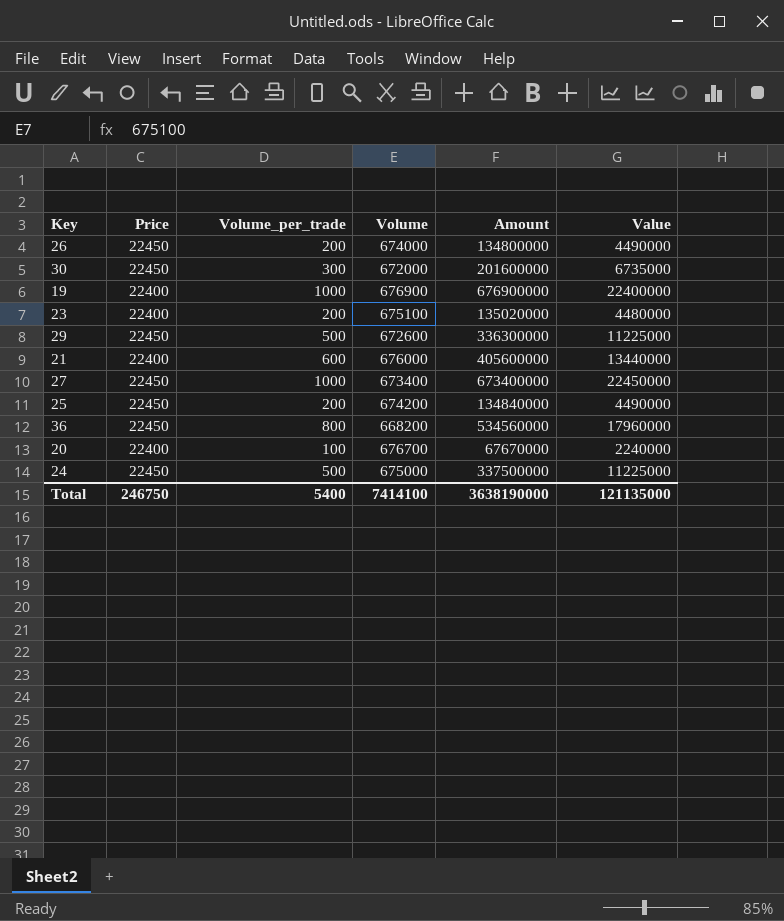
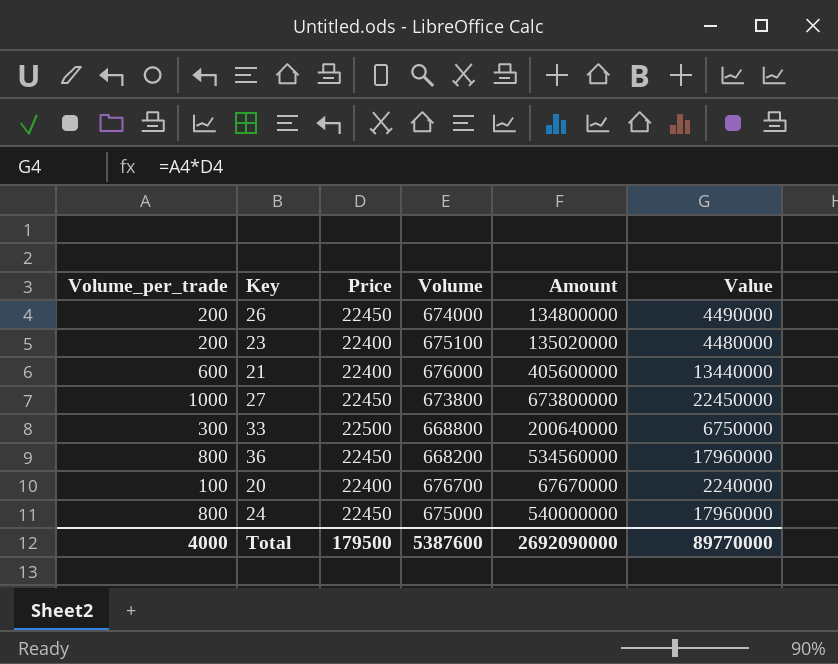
column Volume_per_trade | position: 3 -> 1
row 30: 22450 | 300 | 672000 | 201600000 | 6735000 -> none
row 19: 22400 | 1000 | 676900 | 676900000 | 22400000 -> none
row 29: 22450 | 500 | 672600 | 336300000 | 11225000 -> none
row 25: 22450 | 200 | 674200 | 134840000 | 4490000 -> none
27 | Volume: 673400 -> 673800
27 | Amount: 673400000 -> 673800000
row 33: none -> 300 | 22500 | 668800 | 200640000 | 6750000
24 | Volume_per_trade: 500 -> 800
24 | Amount: 337500000 -> 540000000
24 | Value: 11225000 -> 17960000
Total | Volume_per_trade: 5400 -> 4000
Total | Price: 246750 -> 179500
Total | Volume: 7414100 -> 5387600
Total | Amount: 3638190000 -> 2692090000
Total | Value: 121135000 -> 89770000

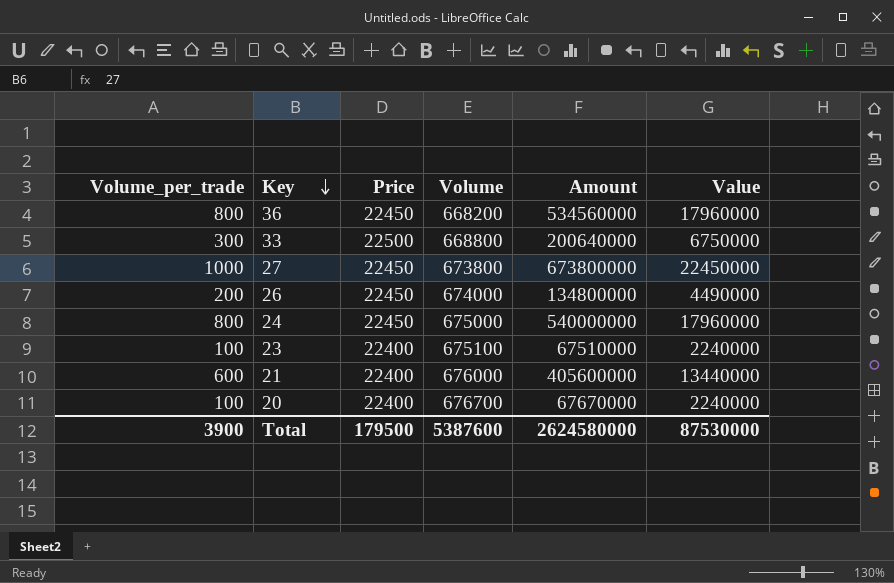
row order: none -> Key descending
23 | Volume_per_trade: 200 -> 100
23 | Amount: 135020000 -> 67510000
23 | Value: 4480000 -> 2240000
Total | Volume_per_trade: 4000 -> 3900
Total | Amount: 2692090000 -> 2624580000
Total | Value: 89770000 -> 87530000

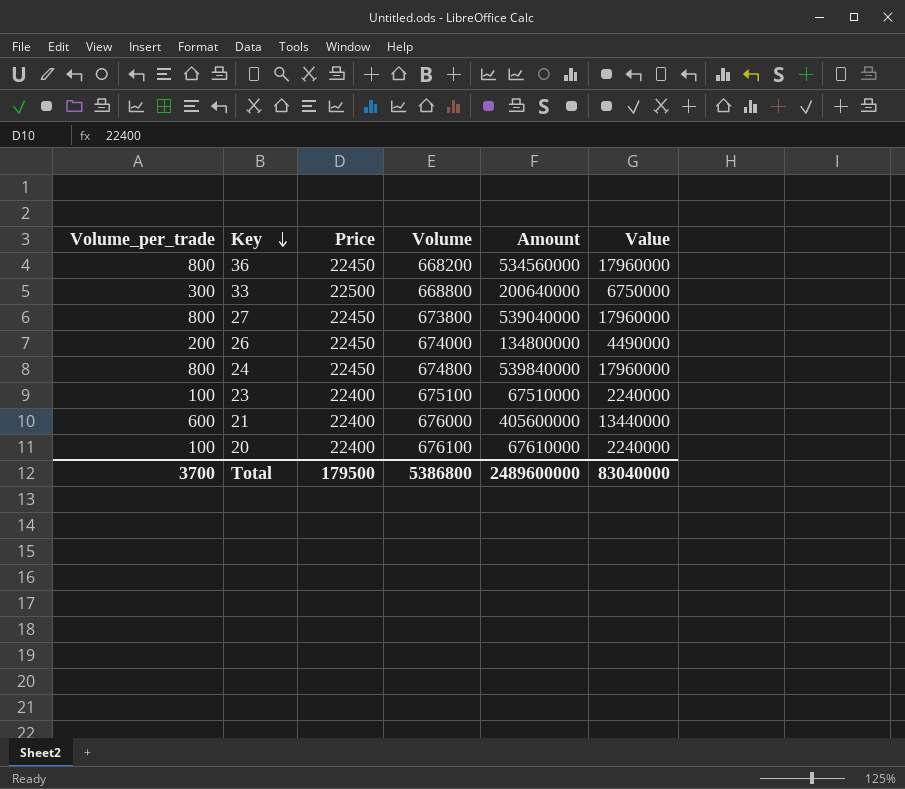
27 | Volume_per_trade: 1000 -> 800
27 | Amount: 673800000 -> 539040000
27 | Value: 22450000 -> 17960000
24 | Volume: 675000 -> 674800
24 | Amount: 540000000 -> 539840000
20 | Volume: 676700 -> 676100
20 | Amount: 67670000 -> 67610000
Total | Volume_per_trade: 3900 -> 3700
Total | Volume: 5387600 -> 5386800
Total | Amount: 2624580000 -> 2489600000
Total | Value: 87530000 -> 83040000

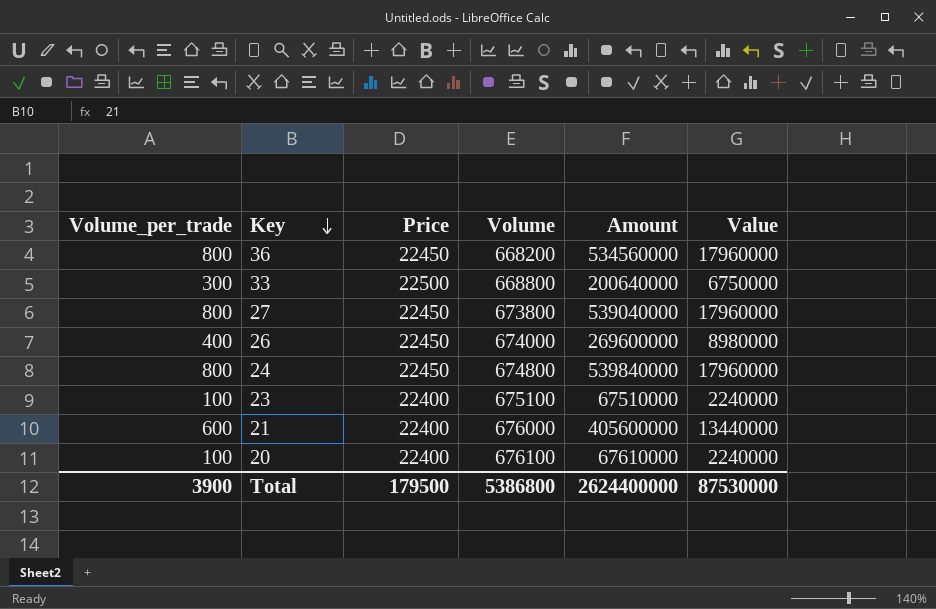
26 | Volume_per_trade: 200 -> 400
26 | Amount: 134800000 -> 269600000
26 | Value: 4490000 -> 8980000
Total | Volume_per_trade: 3700 -> 3900
Total | Amount: 2489600000 -> 2624400000
Total | Value: 83040000 -> 87530000

